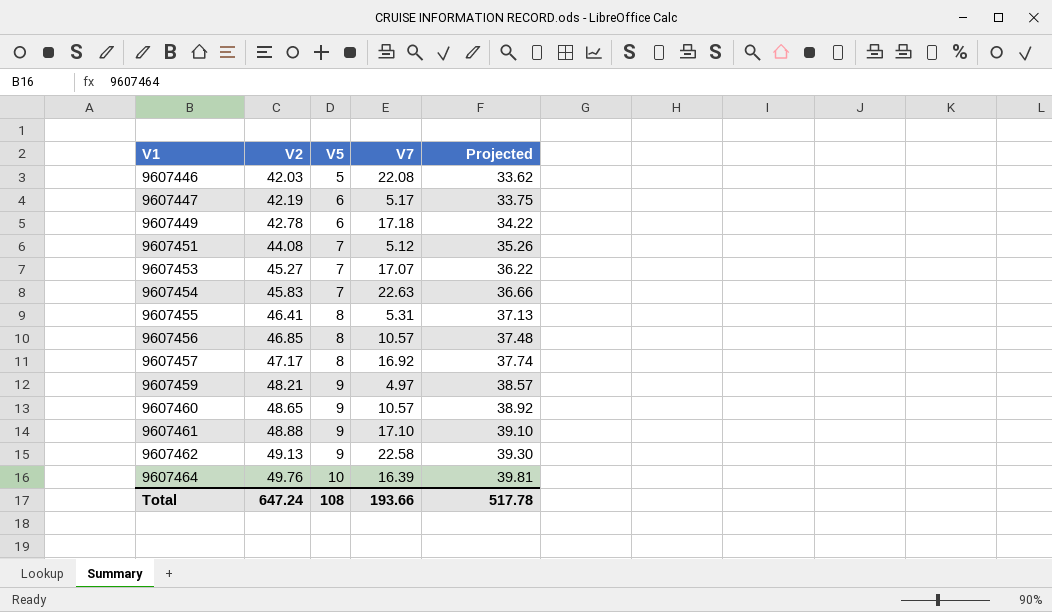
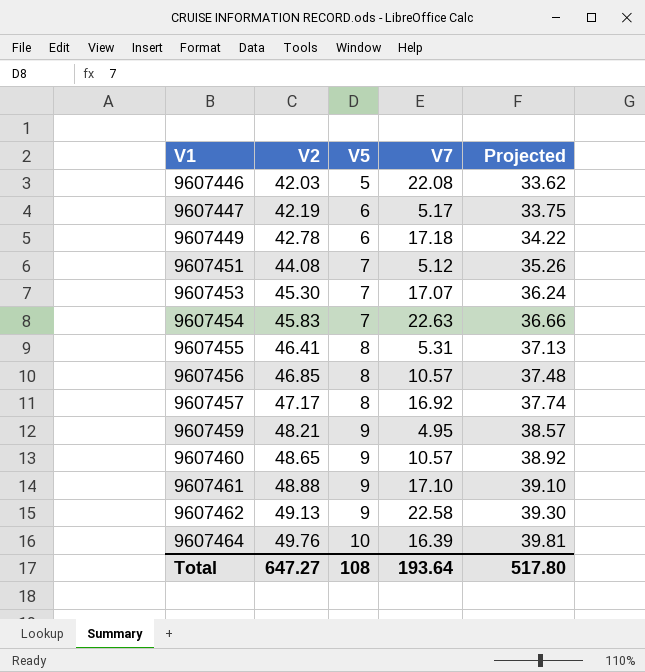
9607453 | V2: 45.27 -> 45.30
9607453 | Projected: 36.22 -> 36.24
9607459 | V7: 4.97 -> 4.95
Total | V2: 647.24 -> 647.27
Total | V7: 193.66 -> 193.64
Total | Projected: 517.78 -> 517.80

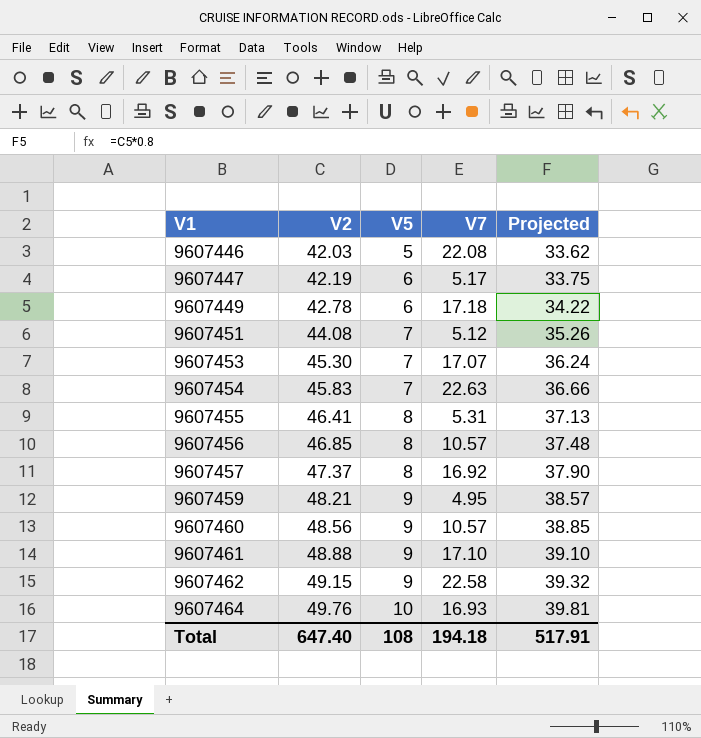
9607457 | V2: 47.17 -> 47.37
9607457 | Projected: 37.74 -> 37.90
9607460 | V2: 48.65 -> 48.56
9607460 | Projected: 38.92 -> 38.85
9607462 | V2: 49.13 -> 49.15
9607462 | Projected: 39.30 -> 39.32
9607464 | V7: 16.39 -> 16.93
Total | V2: 647.27 -> 647.40
Total | V7: 193.64 -> 194.18
Total | Projected: 517.80 -> 517.91

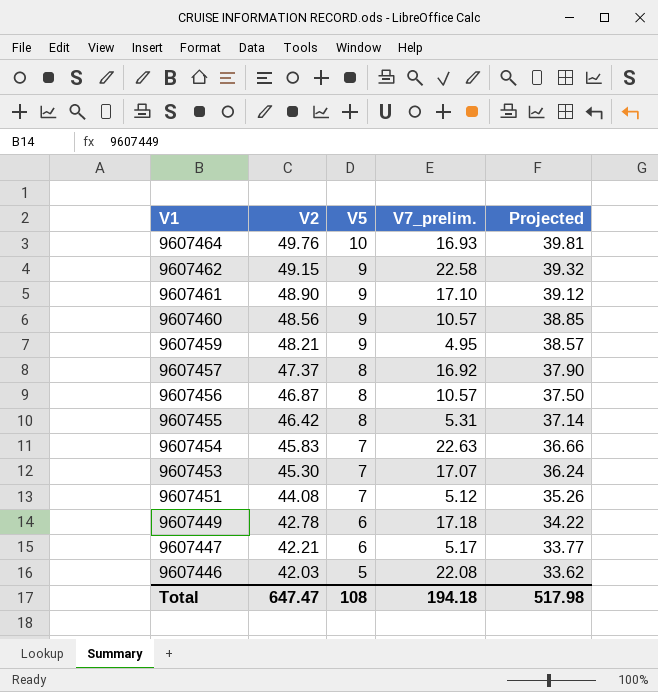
row order: V1 ascending -> V1 descending
column name: V7 -> V7_prelim.
9607461 | V2: 48.88 -> 48.90
9607461 | Projected: 39.10 -> 39.12
9607456 | V2: 46.85 -> 46.87
9607456 | Projected: 37.48 -> 37.50
9607455 | V2: 46.41 -> 46.42
9607455 | Projected: 37.13 -> 37.14
9607447 | V2: 42.19 -> 42.21
9607447 | Projected: 33.75 -> 33.77
Total | V2: 647.40 -> 647.47
Total | Projected: 517.91 -> 517.98

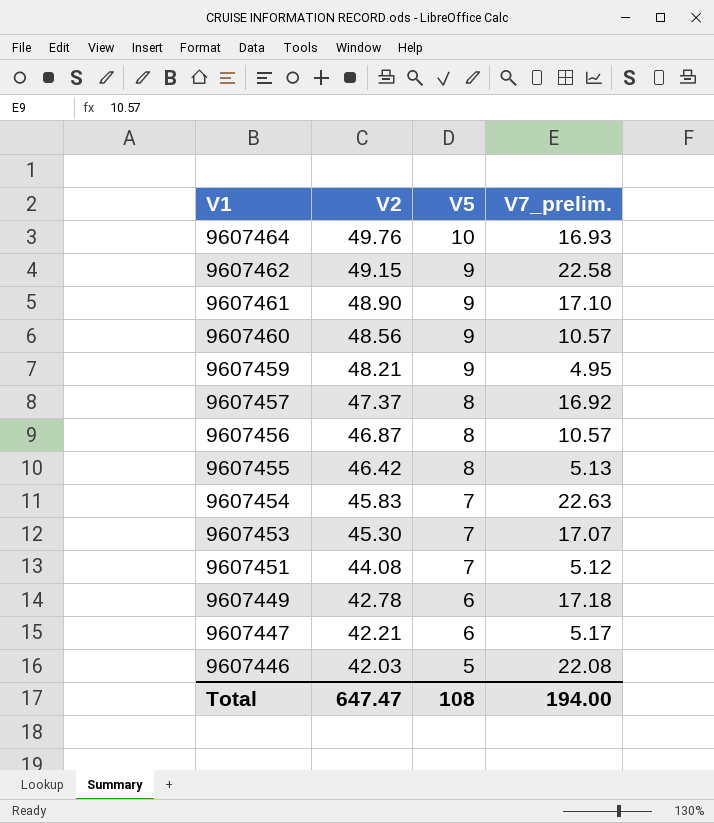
column Projected | formula: [V2] * 0.8 -> none
9607455 | V7_prelim.: 5.31 -> 5.13
Total | V7_prelim.: 194.18 -> 194.00

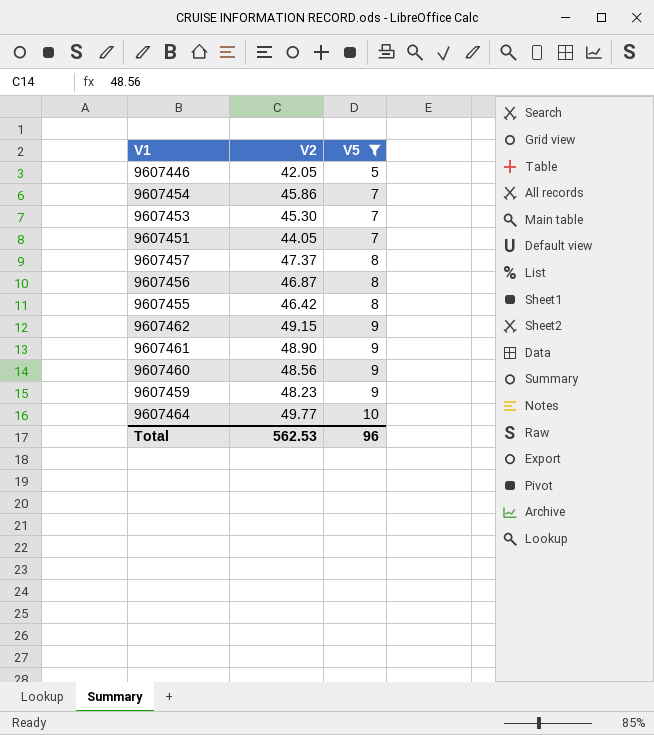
filter: none -> V5 != 6
row order: V1 descending -> V5 ascending
column V7_prelim. | position: 4 -> none
9607446 | V2: 42.03 -> 42.05
9607454 | V2: 45.83 -> 45.86
9607451 | V2: 44.08 -> 44.05
9607459 | V2: 48.21 -> 48.23
9607464 | V2: 49.76 -> 49.77
Total | V2: 647.47 -> 562.53
Total | V5: 108 -> 96

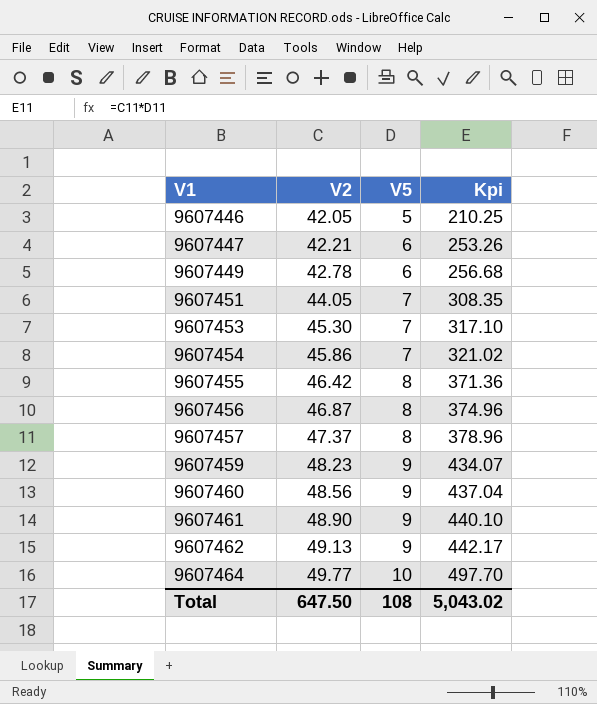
filter: V5 != 6 -> none
row order: V5 ascending -> V1 ascending
column Kpi | formula: none -> [V2] * [V5]
9607462 | V2: 49.15 -> 49.13
Total | V2: 562.53 -> 647.50
Total | V5: 96 -> 108

